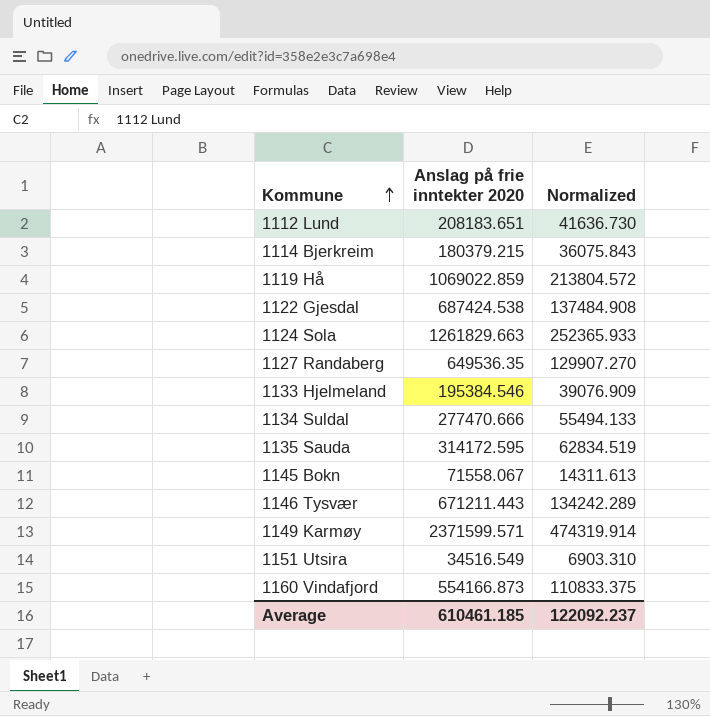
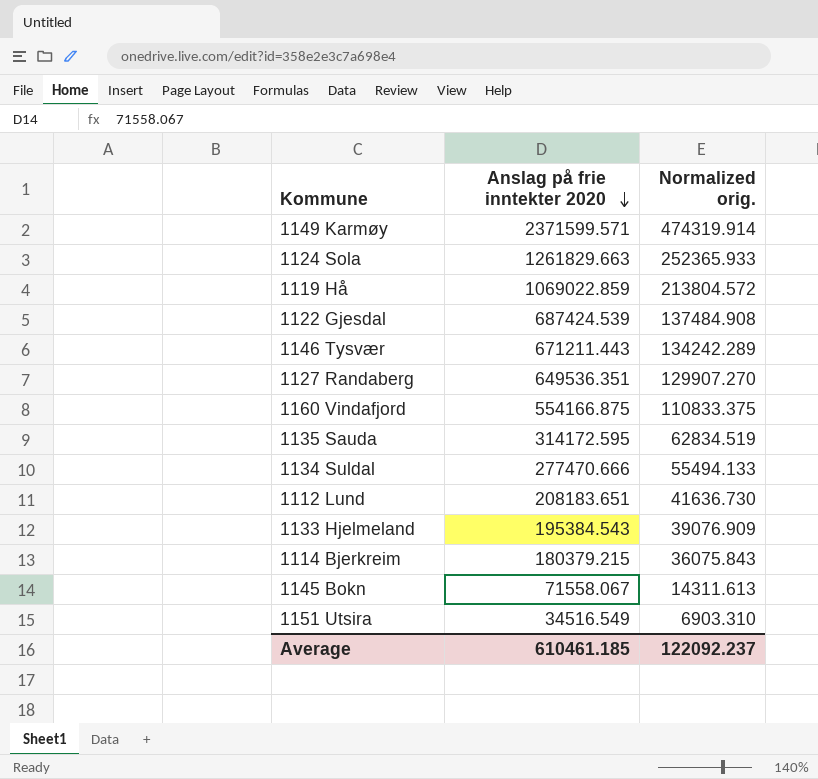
row order: Kommune ascending -> Anslag på frie inntekter 2020 descending
column name: Normalized -> Normalized orig.
1122 Gjesdal | Anslag på frie inntekter 2020: 687424.538 -> 687424.539
1127 Randaberg | Anslag på frie inntekter 2020: 649536.35 -> 649536.351
1160 Vindafjord | Anslag på frie inntekter 2020: 554166.873 -> 554166.875
1133 Hjelmeland | Anslag på frie inntekter 2020: 195384.546 -> 195384.543

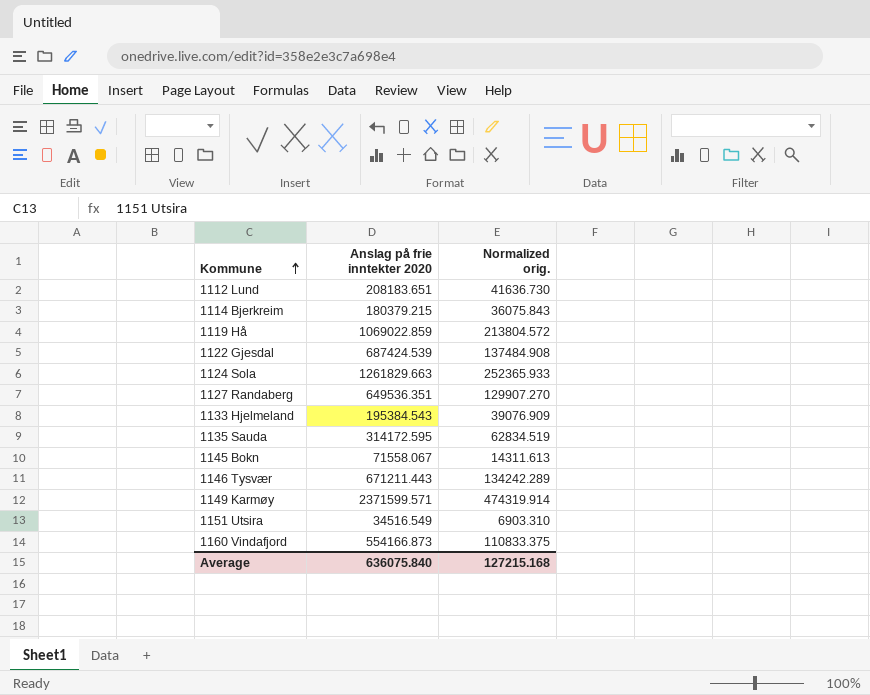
row order: Anslag på frie inntekter 2020 descending -> Kommune ascending
row 1134 Suldal: 277470.666 | 55494.133 -> none
1160 Vindafjord | Anslag på frie inntekter 2020: 554166.875 -> 554166.873
Average | Anslag på frie inntekter 2020: 610461.185 -> 636075.840
Average | Normalized orig.: 122092.237 -> 127215.168

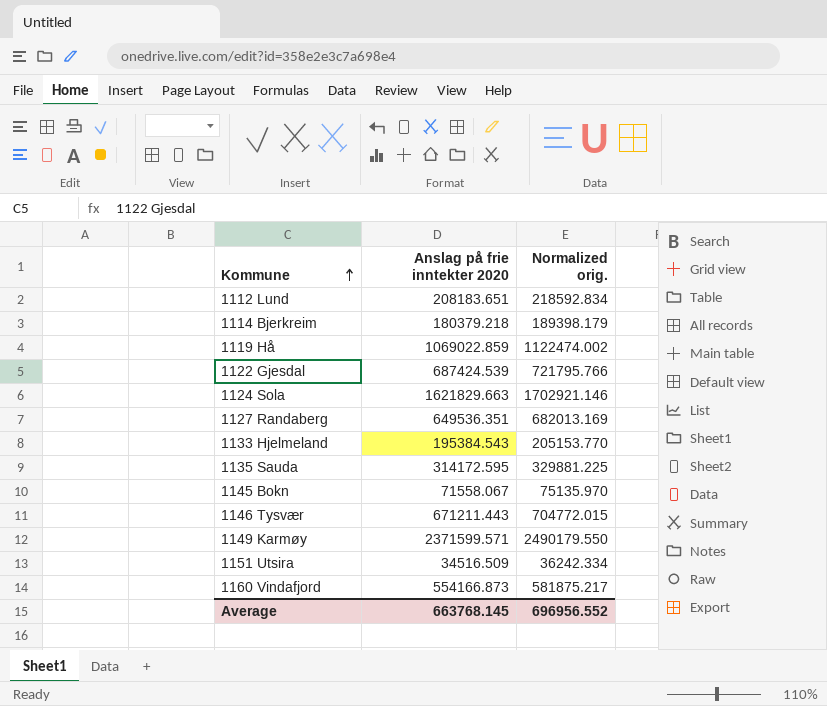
column Normalized orig. | formula: [Anslag på frie inntekter 2020] * 0.2 -> [Anslag på frie inntekter 2020] * 1.05
1114 Bjerkreim | Anslag på frie inntekter 2020: 180379.215 -> 180379.218
1124 Sola | Anslag på frie inntekter 2020: 1261829.663 -> 1621829.663
1151 Utsira | Anslag på frie inntekter 2020: 34516.549 -> 34516.509
Average | Anslag på frie inntekter 2020: 636075.840 -> 663768.145
Average | Normalized orig.: 127215.168 -> 696956.552

